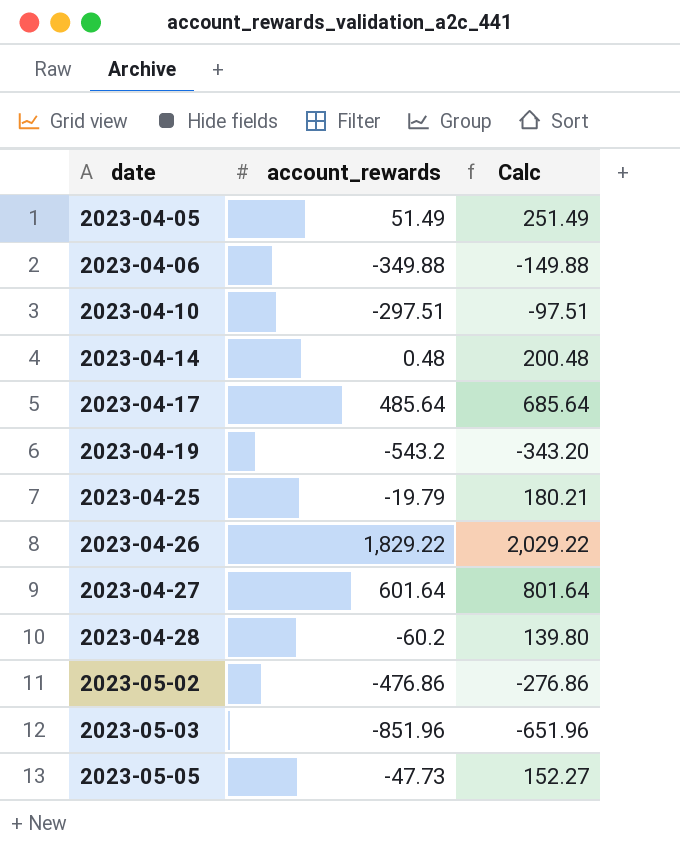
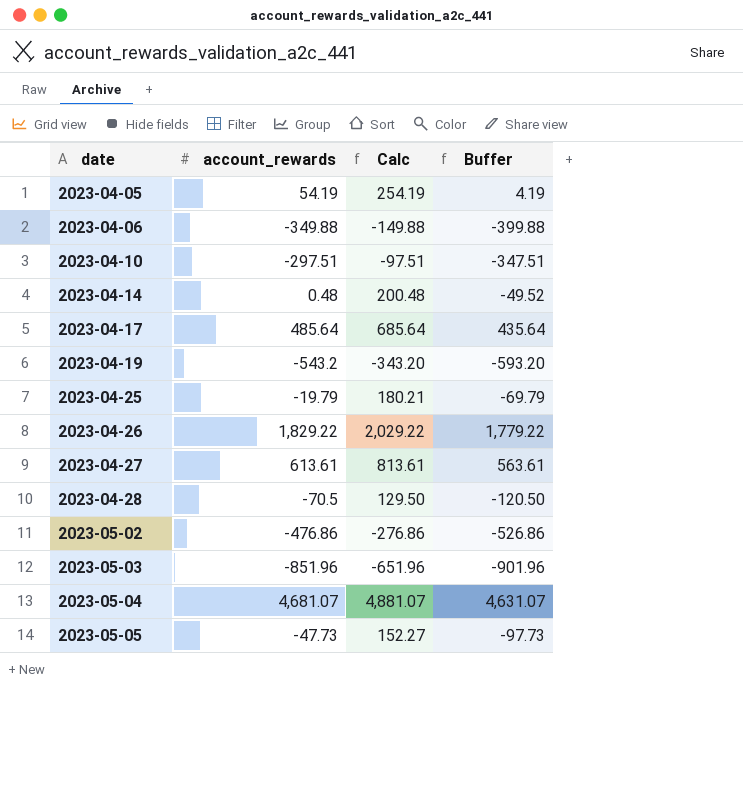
column Buffer | formula: none -> [account_rewards] - 50
2023-04-05 | account_rewards: 51.49 -> 54.19
2023-04-05 | Calc: 251.49 -> 254.19
2023-04-27 | account_rewards: 601.64 -> 613.61
2023-04-27 | Calc: 801.64 -> 813.61
2023-04-28 | account_rewards: -60.2 -> -70.5
2023-04-28 | Calc: 139.80 -> 129.50
row 2023-05-04: none -> 4,681.07 | 4,881.07 | 4,631.07

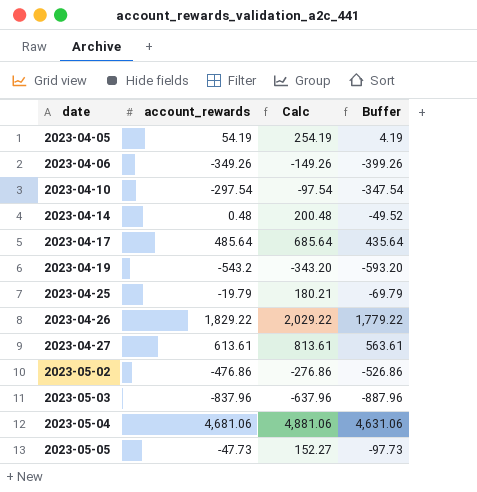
row 2023-04-28: -70.5 | 129.50 | -120.50 -> none
2023-04-06 | account_rewards: -349.88 -> -349.26
2023-04-06 | Calc: -149.88 -> -149.26
2023-04-06 | Buffer: -399.88 -> -399.26
2023-04-10 | account_rewards: -297.51 -> -297.54
2023-04-10 | Calc: -97.51 -> -97.54
2023-04-10 | Buffer: -347.51 -> -347.54
2023-05-03 | account_rewards: -851.96 -> -837.96
2023-05-03 | Calc: -651.96 -> -637.96
2023-05-03 | Buffer: -901.96 -> -887.96
2023-05-04 | account_rewards: 4,681.07 -> 4,681.06
2023-05-04 | Calc: 4,881.07 -> 4,881.06
2023-05-04 | Buffer: 4,631.07 -> 4,631.06

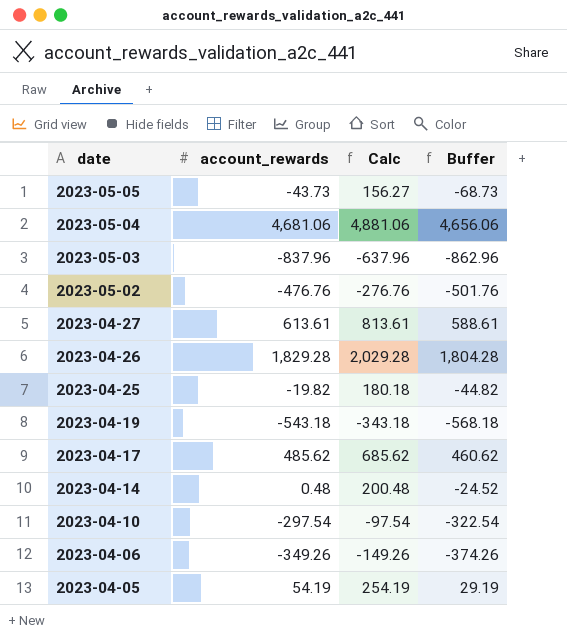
row order: date ascending -> date descending
column Buffer | formula: [account_rewards] - 50 -> [account_rewards] - 25
2023-05-05 | account_rewards: -47.73 -> -43.73
2023-05-05 | Calc: 152.27 -> 156.27
2023-05-02 | account_rewards: -476.86 -> -476.76
2023-05-02 | Calc: -276.86 -> -276.76
2023-04-26 | account_rewards: 1,829.22 -> 1,829.28
2023-04-26 | Calc: 2,029.22 -> 2,029.28
2023-04-25 | account_rewards: -19.79 -> -19.82
2023-04-25 | Calc: 180.21 -> 180.18
2023-04-19 | account_rewards: -543.2 -> -543.18
2023-04-19 | Calc: -343.20 -> -343.18
2023-04-17 | account_rewards: 485.64 -> 485.62
2023-04-17 | Calc: 685.64 -> 685.62

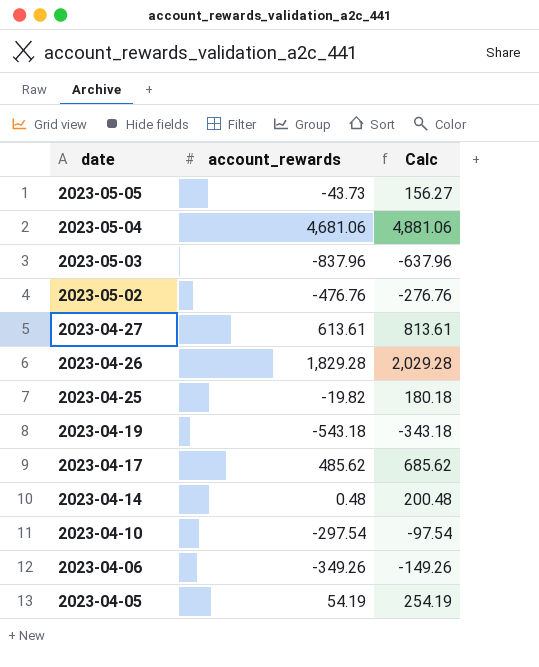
column Buffer | formula: [account_rewards] - 25 -> none

